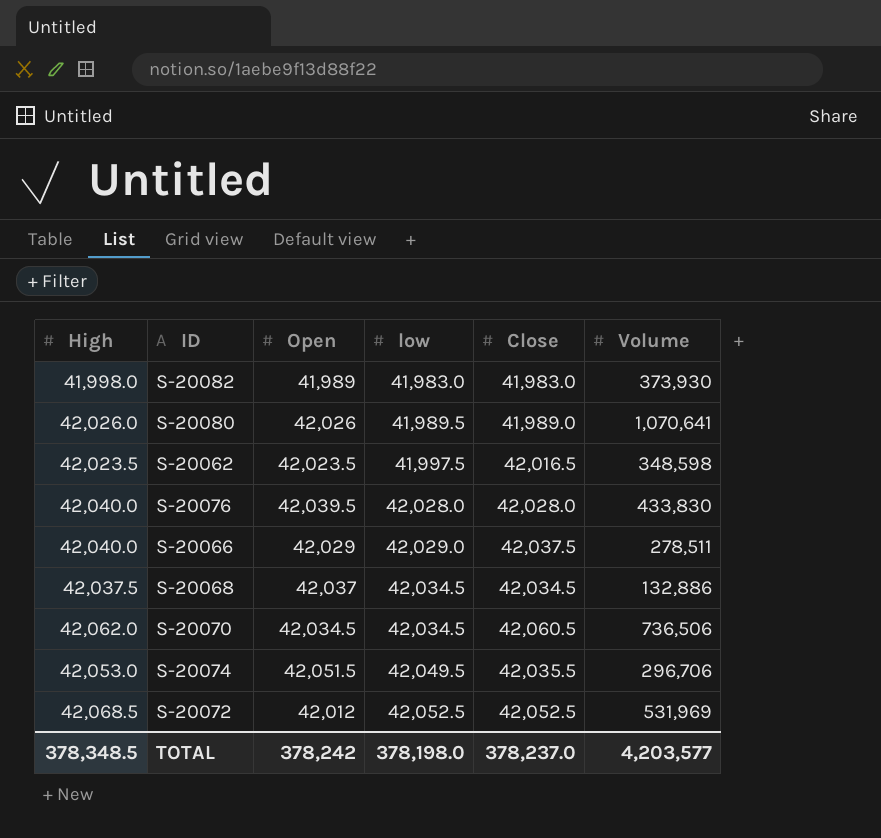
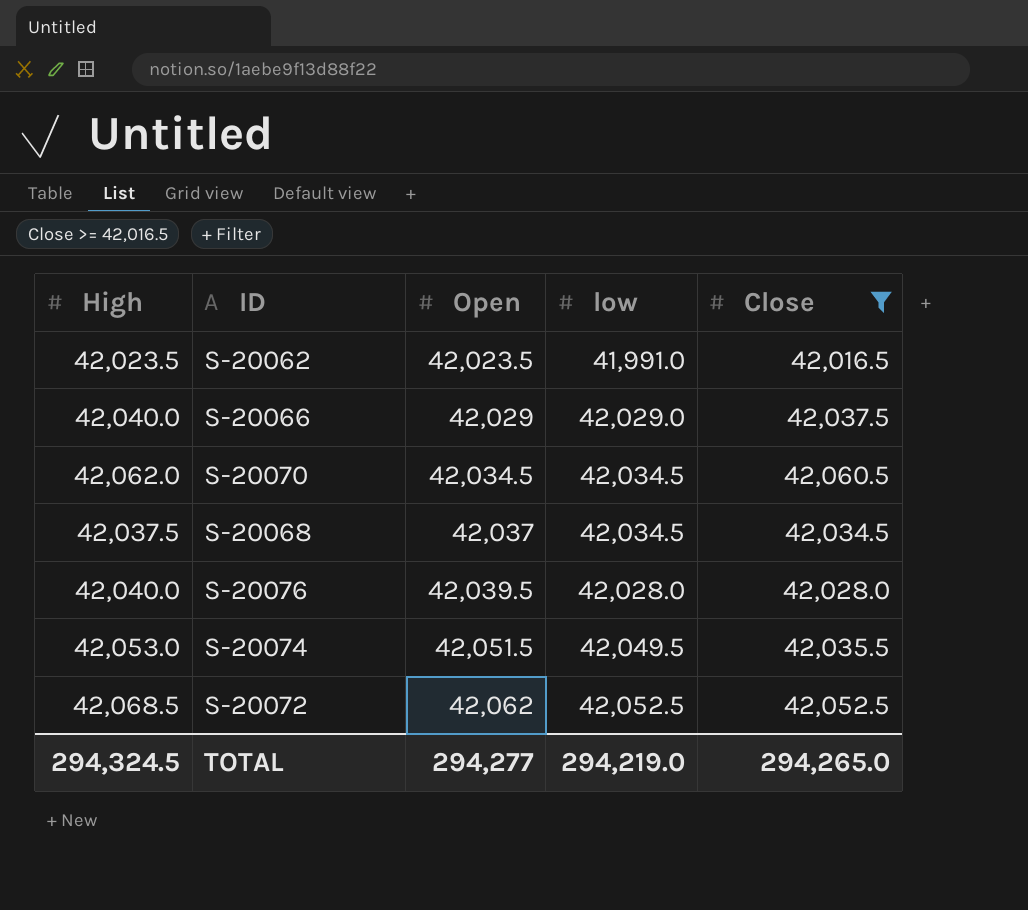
filter: none -> Close >= 42,016.5
row order: low ascending -> Open ascending
column Volume | position: 6 -> none
S-20062 | low: 41,997.5 -> 41,991.0
S-20072 | Open: 42,012 -> 42,062
TOTAL | High: 378,348.5 -> 294,324.5
TOTAL | Open: 378,242 -> 294,277
TOTAL | low: 378,198.0 -> 294,219.0
TOTAL | Close: 378,237.0 -> 294,265.0

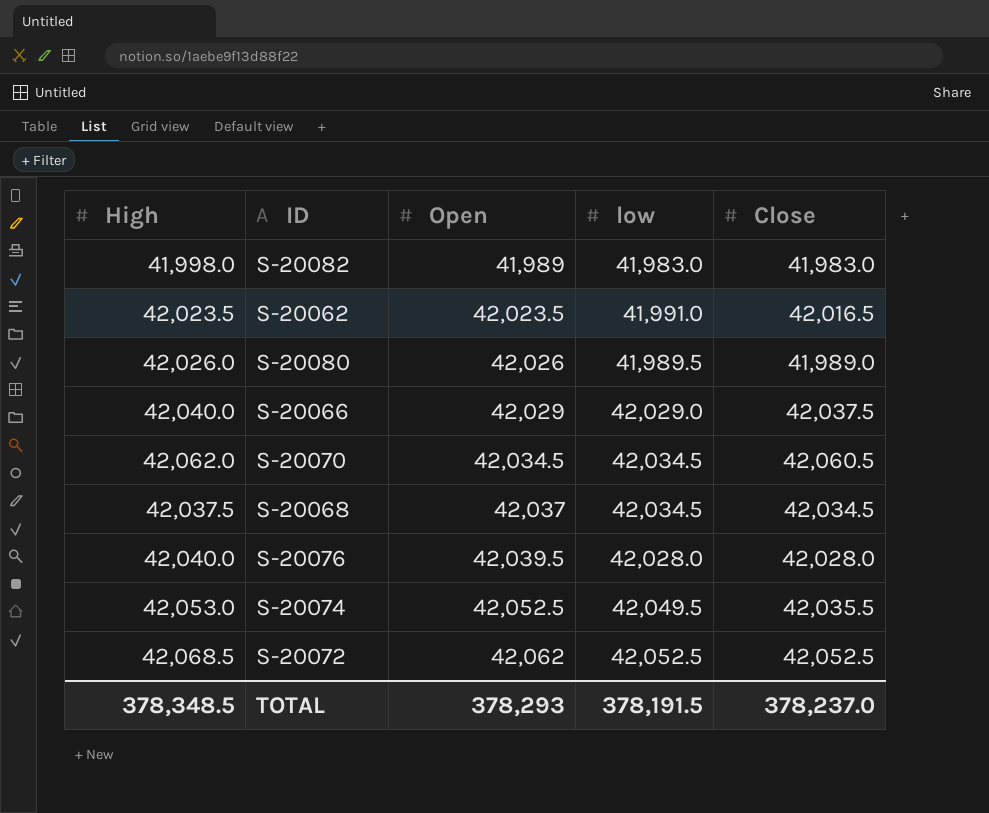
filter: Close >= 42,016.5 -> none
S-20074 | Open: 42,051.5 -> 42,052.5
TOTAL | High: 294,324.5 -> 378,348.5
TOTAL | Open: 294,277 -> 378,293
TOTAL | low: 294,219.0 -> 378,191.5
TOTAL | Close: 294,265.0 -> 378,237.0

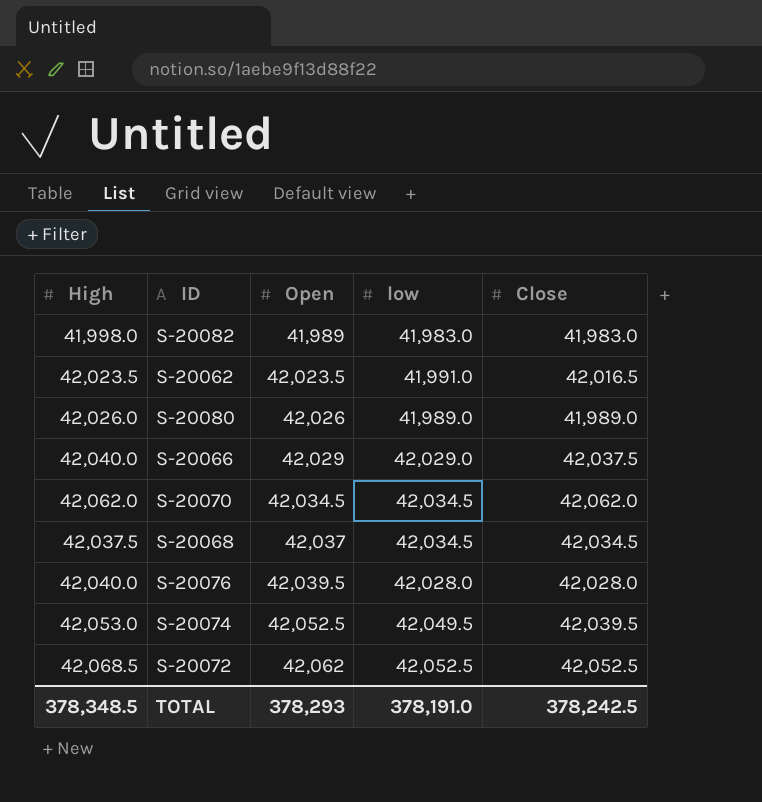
S-20080 | low: 41,989.5 -> 41,989.0
S-20070 | Close: 42,060.5 -> 42,062.0
S-20074 | Close: 42,035.5 -> 42,039.5
TOTAL | low: 378,191.5 -> 378,191.0
TOTAL | Close: 378,237.0 -> 378,242.5

